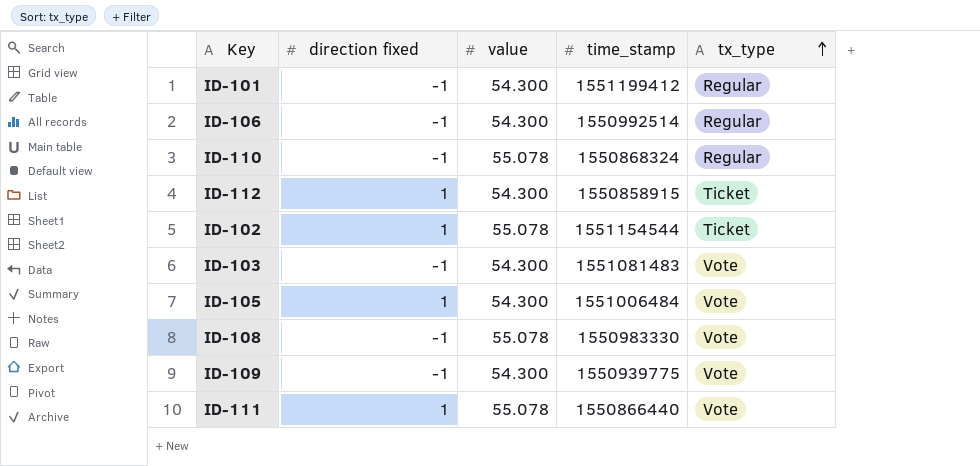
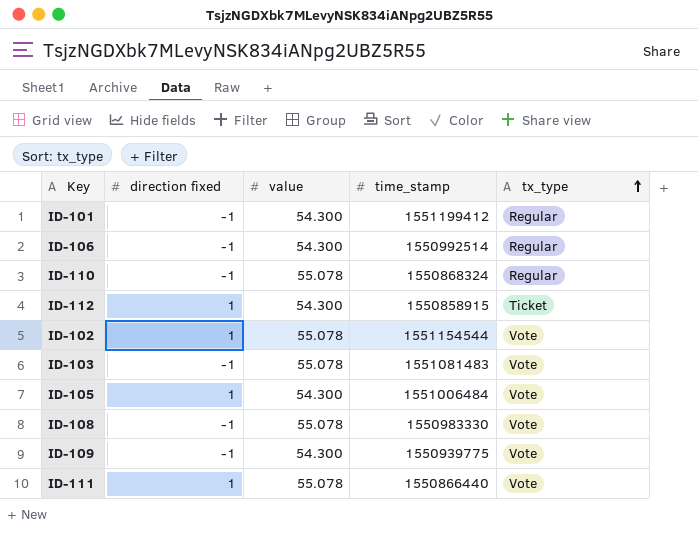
ID-102 | tx_type: Ticket -> Vote
ID-103 | value: 54.300 -> 55.078

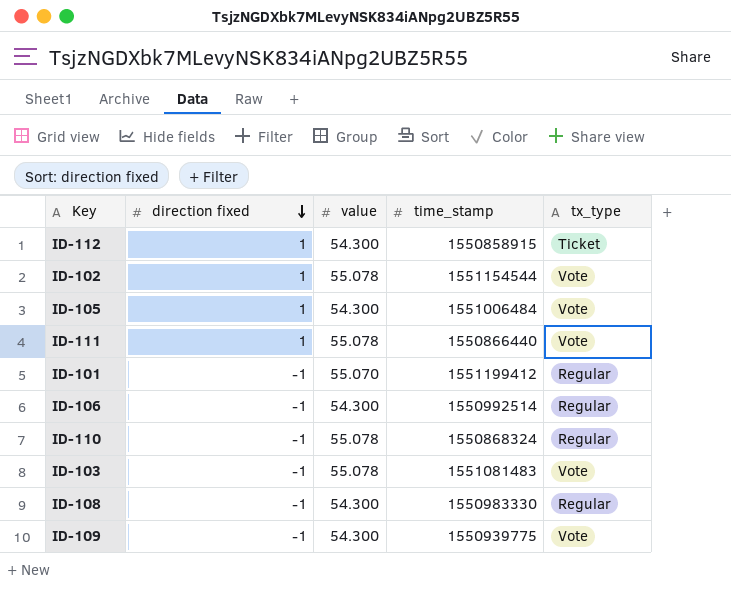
row order: tx_type ascending -> direction fixed descending
ID-101 | value: 54.300 -> 55.070
ID-108 | value: 55.078 -> 54.300
ID-108 | tx_type: Vote -> Regular

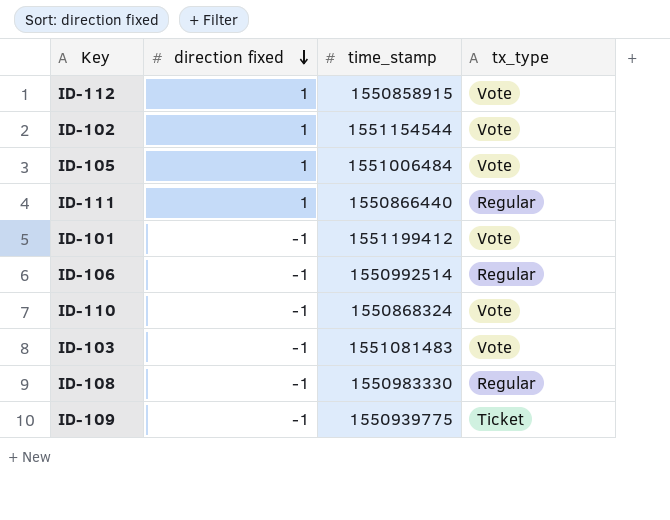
column value | position: 3 -> none
ID-112 | tx_type: Ticket -> Vote
ID-111 | tx_type: Vote -> Regular
ID-101 | tx_type: Regular -> Vote
ID-110 | tx_type: Regular -> Vote
ID-109 | tx_type: Vote -> Ticket

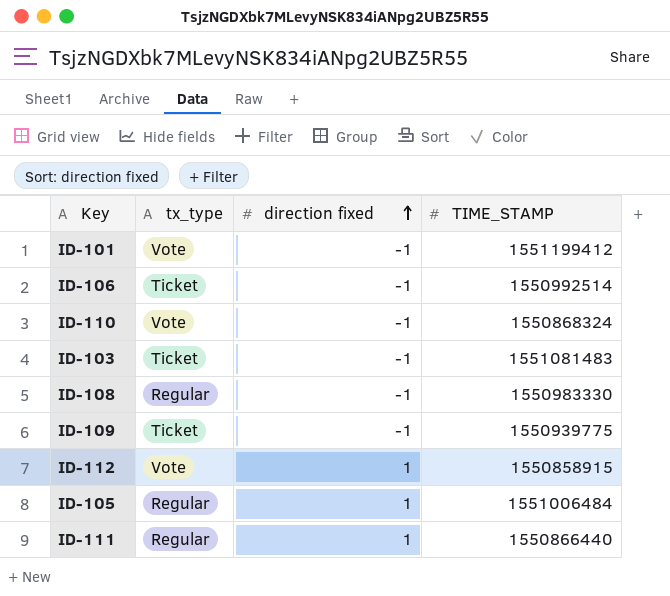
row order: direction fixed descending -> direction fixed ascending
column tx_type | position: 4 -> 2
column name: time_stamp -> TIME_STAMP
row ID-102: 1 | 1551154544 | Vote -> none
ID-106 | tx_type: Regular -> Ticket
ID-103 | tx_type: Vote -> Ticket
ID-105 | tx_type: Vote -> Regular

